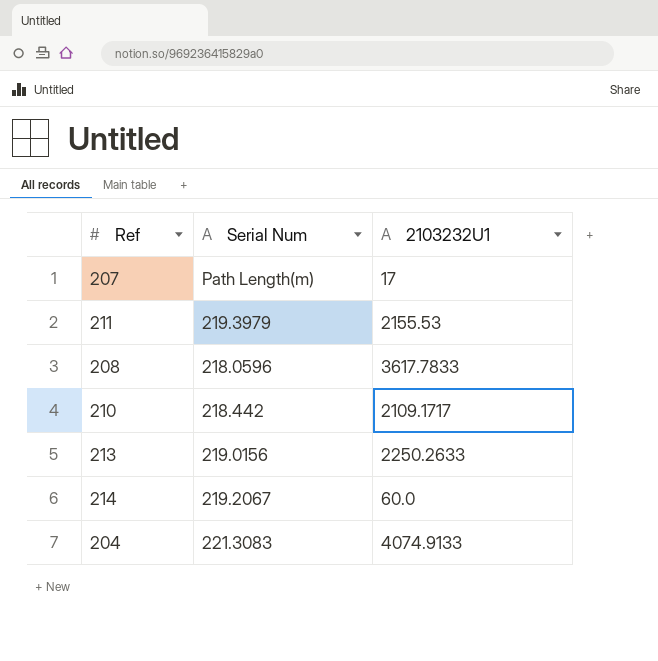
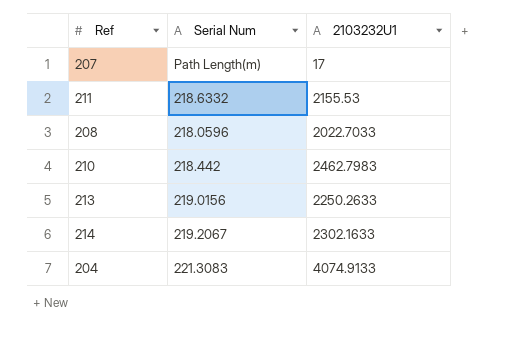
211 | Serial Num: 219.3979 -> 218.6332
208 | 2103232U1: 3617.7833 -> 2022.7033
210 | 2103232U1: 2109.1717 -> 2462.7983
214 | 2103232U1: 60.0 -> 2302.1633

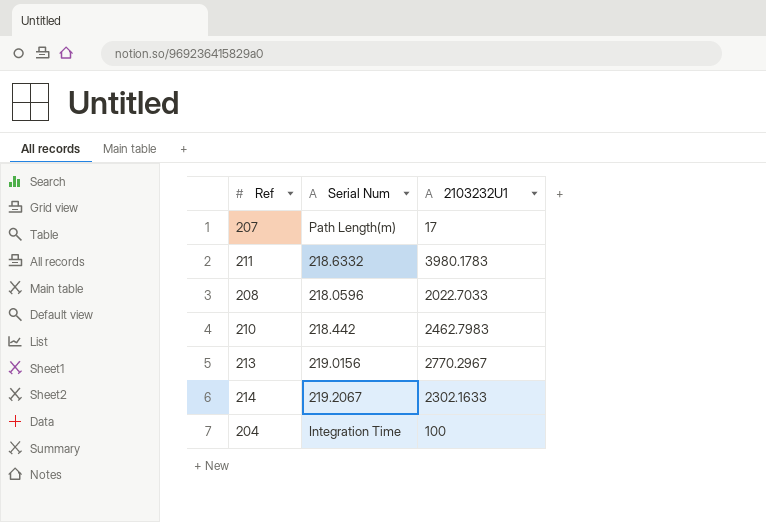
211 | 2103232U1: 2155.53 -> 3980.1783
213 | 2103232U1: 2250.2633 -> 2770.2967
204 | Serial Num: 221.3083 -> Integration Time
204 | 2103232U1: 4074.9133 -> 100

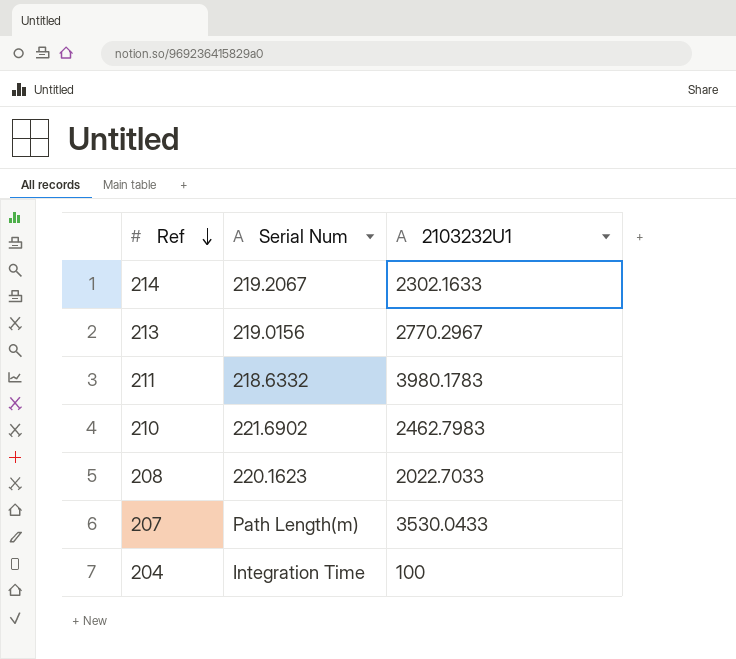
row order: none -> Ref descending
210 | Serial Num: 218.442 -> 221.6902
208 | Serial Num: 218.0596 -> 220.1623
207 | 2103232U1: 17 -> 3530.0433

